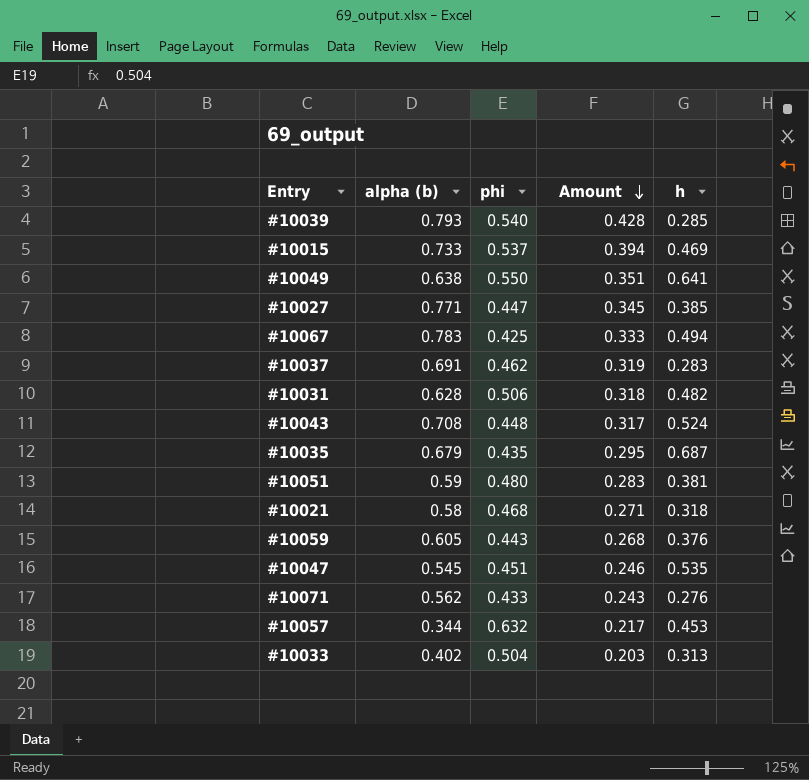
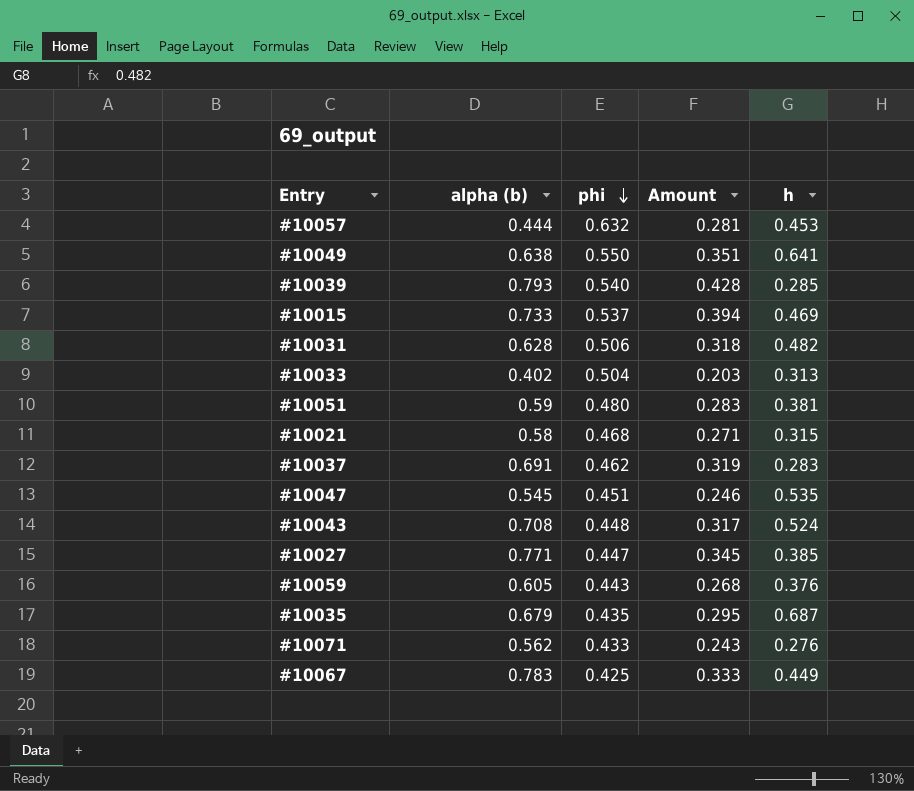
row order: Amount descending -> phi descending
#10057 | alpha (b): 0.344 -> 0.444
#10057 | Amount: 0.217 -> 0.281
#10021 | h: 0.318 -> 0.315
#10067 | h: 0.494 -> 0.449

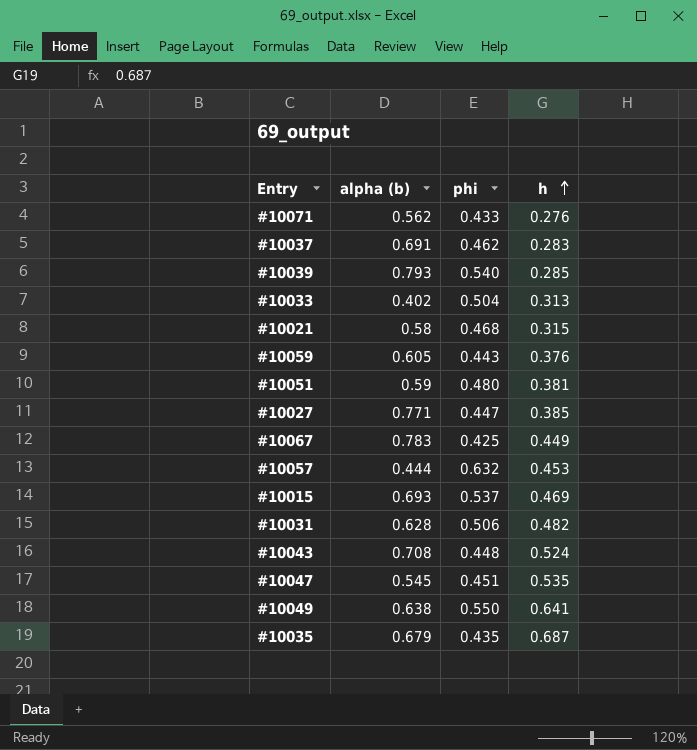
row order: phi descending -> h ascending
column Amount | formula: [alpha (b)] * [phi] -> none
#10015 | alpha (b): 0.733 -> 0.693

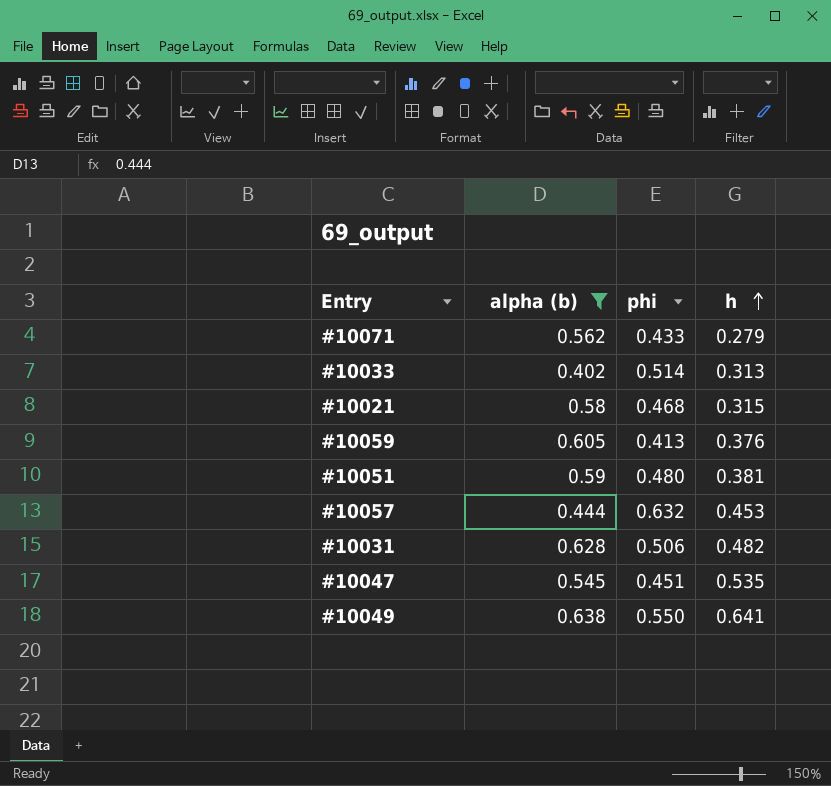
filter: none -> alpha (b) <= 0.638
#10071 | h: 0.276 -> 0.279
#10033 | phi: 0.504 -> 0.514
#10059 | phi: 0.443 -> 0.413

